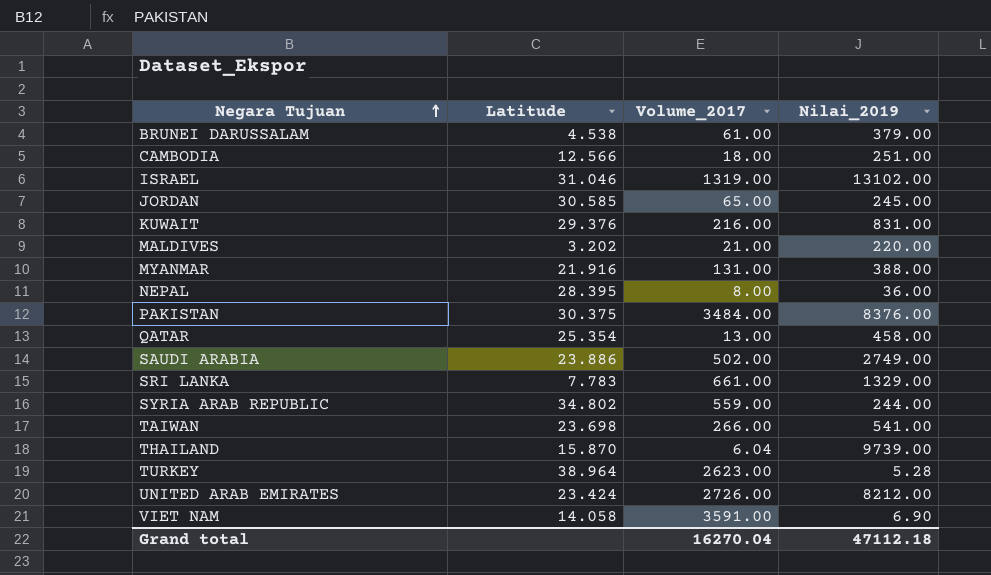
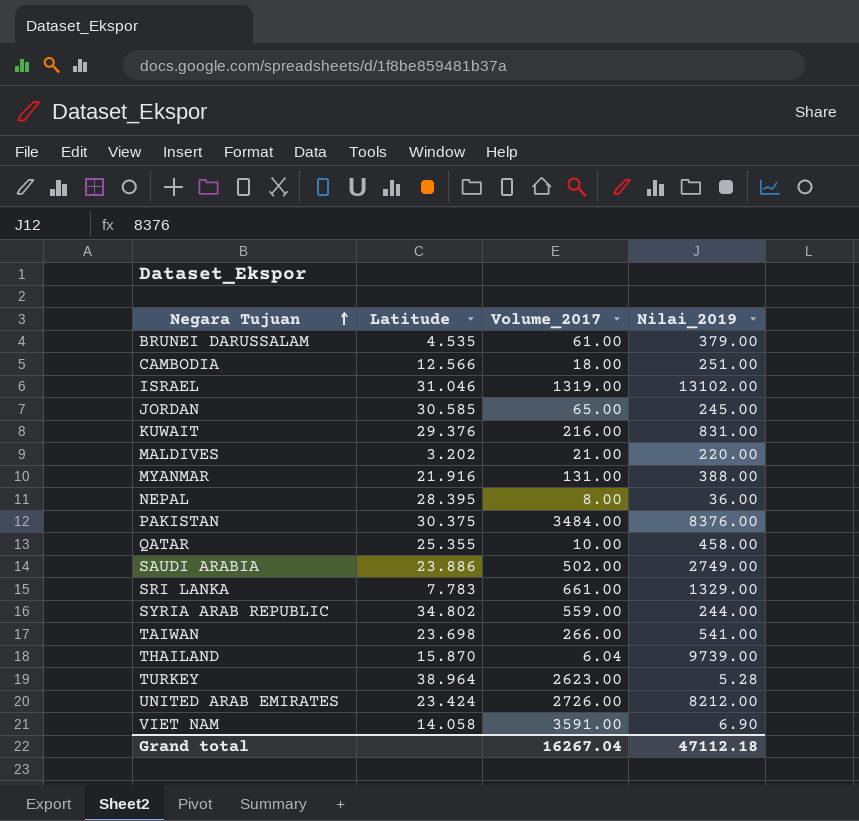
BRUNEI DARUSSALAM | Latitude: 4.538 -> 4.535
QATAR | Latitude: 25.354 -> 25.355
QATAR | Volume_2017: 13.00 -> 10.00
Grand total | Volume_2017: 16270.04 -> 16267.04

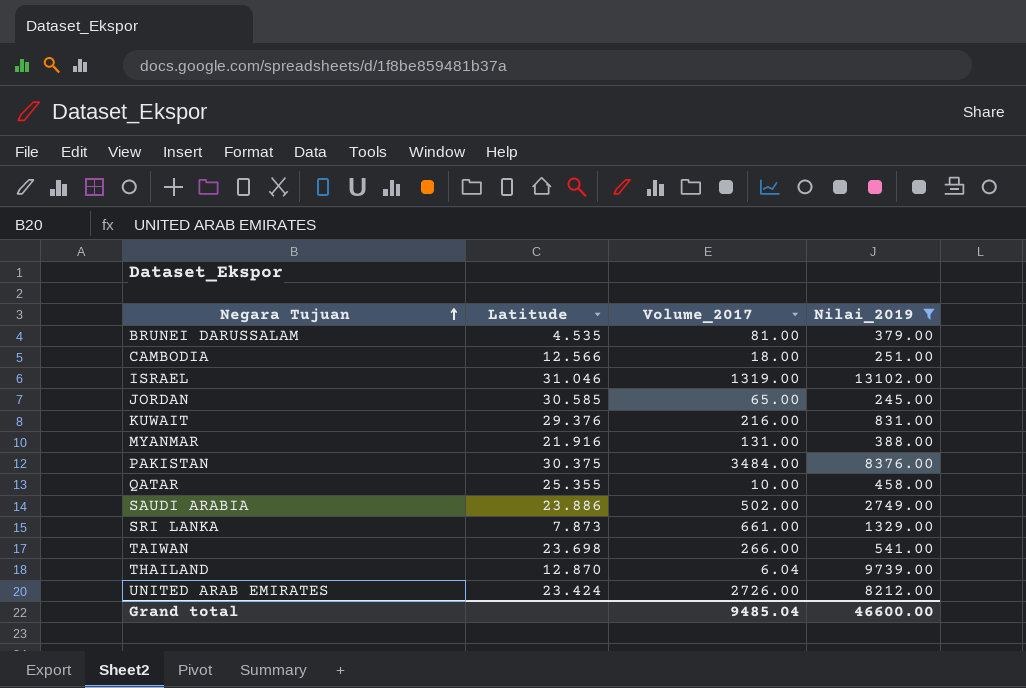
filter: none -> Nilai_2019 >= 245.00
BRUNEI DARUSSALAM | Volume_2017: 61.00 -> 81.00
SRI LANKA | Latitude: 7.783 -> 7.873
THAILAND | Latitude: 15.870 -> 12.870
Grand total | Volume_2017: 16267.04 -> 9485.04
Grand total | Nilai_2019: 47112.18 -> 46600.00

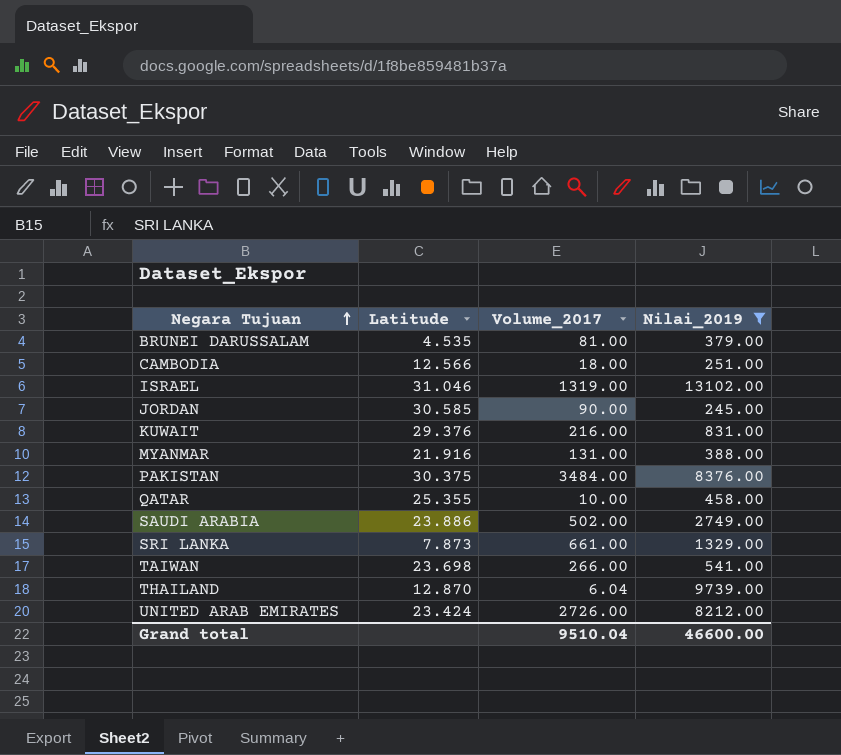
JORDAN | Volume_2017: 65.00 -> 90.00
Grand total | Volume_2017: 9485.04 -> 9510.04

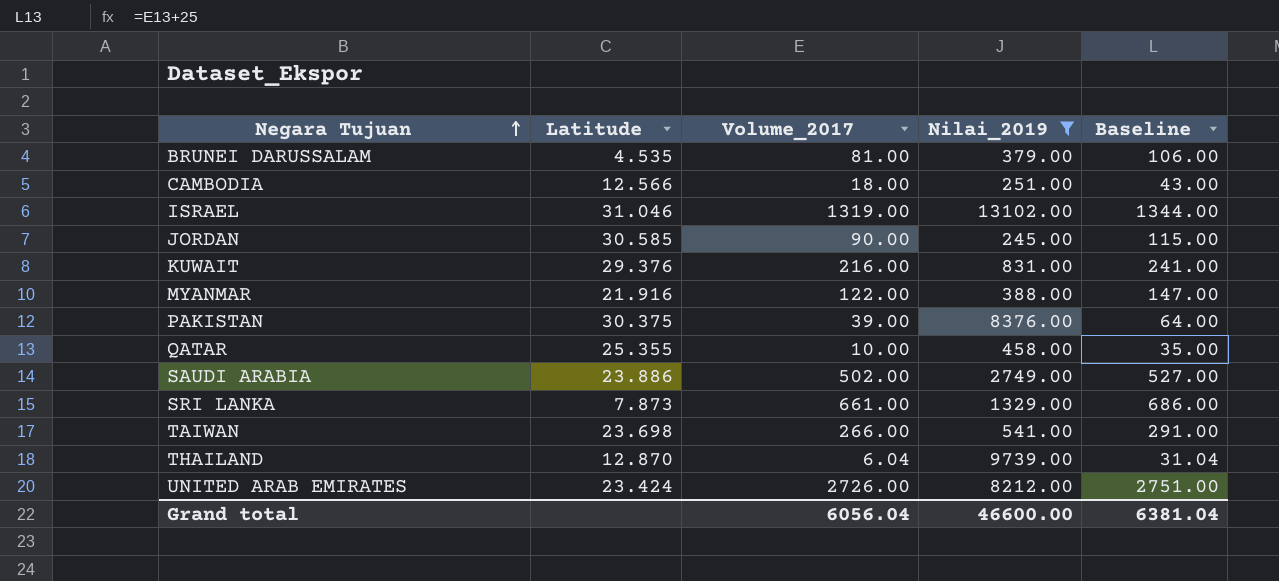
column Baseline | formula: none -> [Volume_2017] + 25
MYANMAR | Volume_2017: 131.00 -> 122.00
PAKISTAN | Volume_2017: 3484.00 -> 39.00
Grand total | Volume_2017: 9510.04 -> 6056.04

